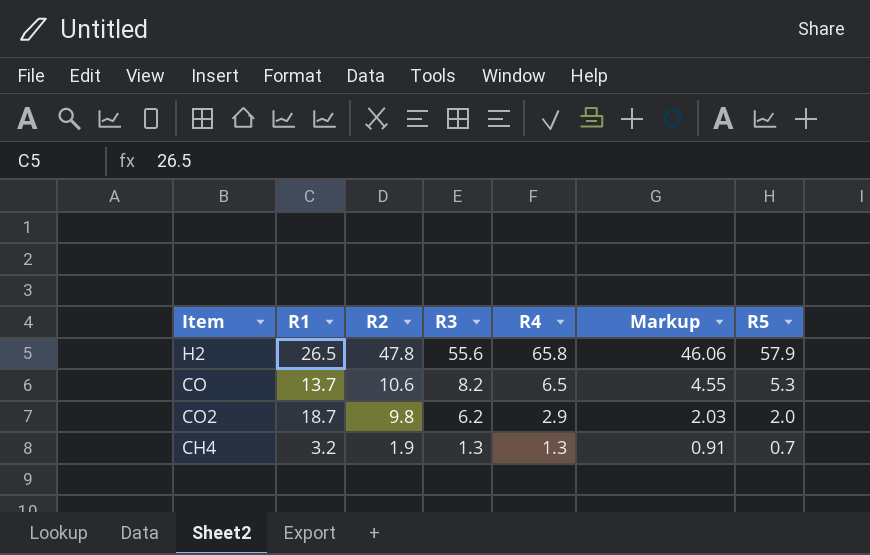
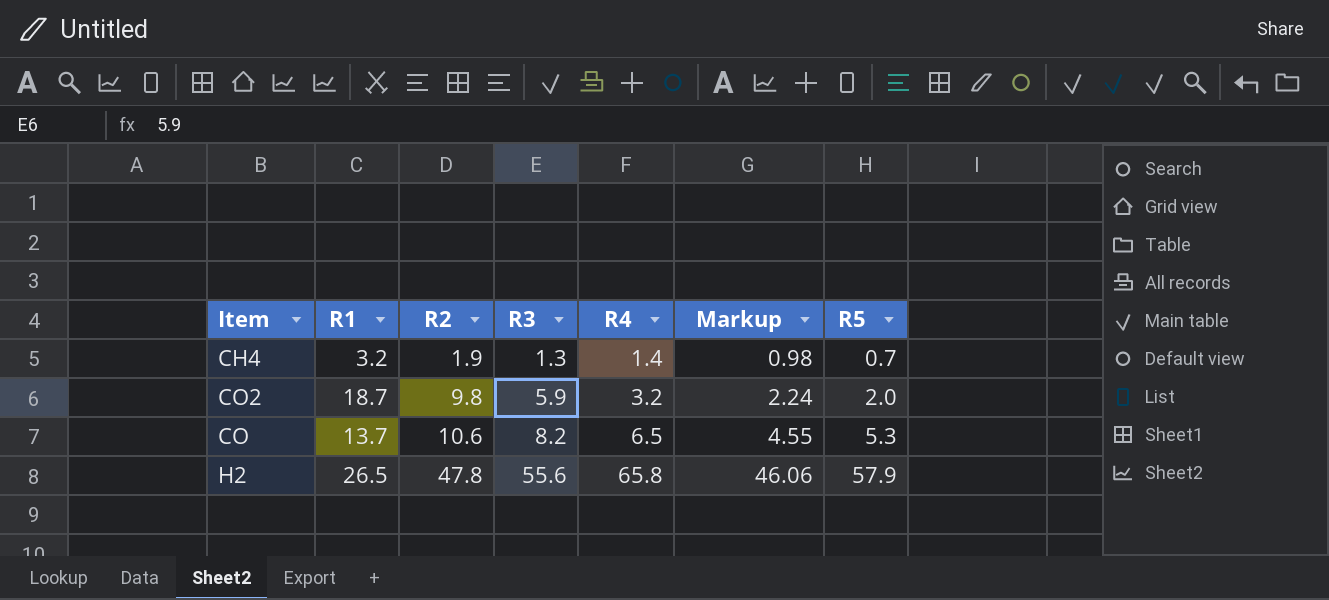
row order: R2 descending -> R2 ascending
CH4 | R4: 1.3 -> 1.4
CH4 | Markup: 0.91 -> 0.98
CO2 | R3: 6.2 -> 5.9
CO2 | R4: 2.9 -> 3.2
CO2 | Markup: 2.03 -> 2.24

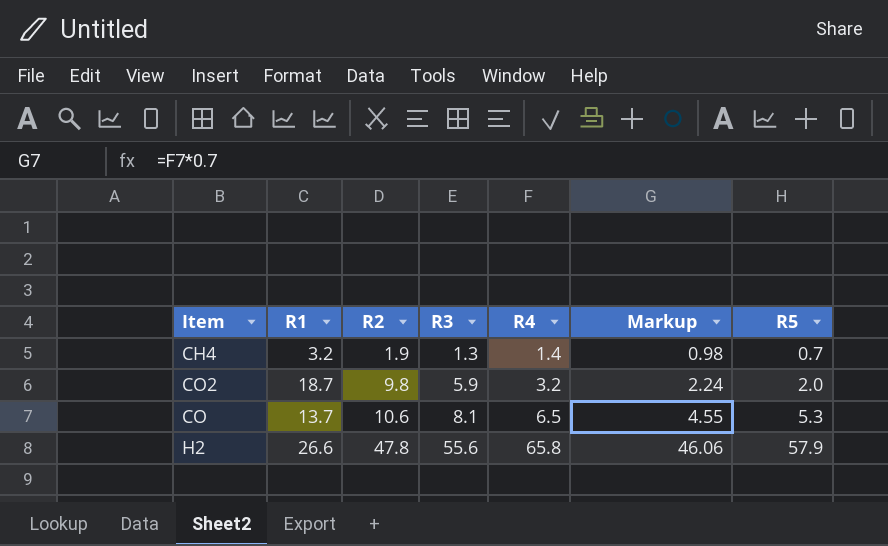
CO | R3: 8.2 -> 8.1
H2 | R1: 26.5 -> 26.6

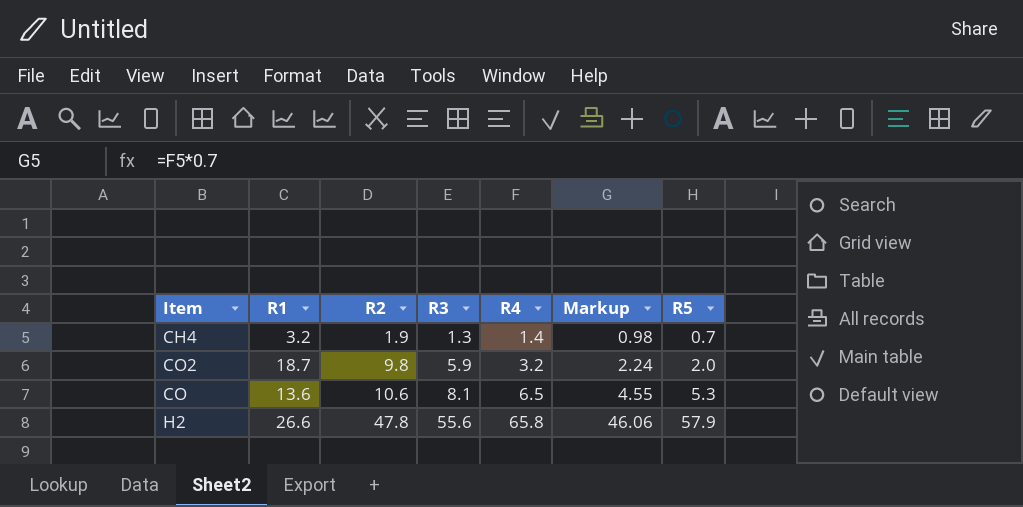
CO | R1: 13.7 -> 13.6

